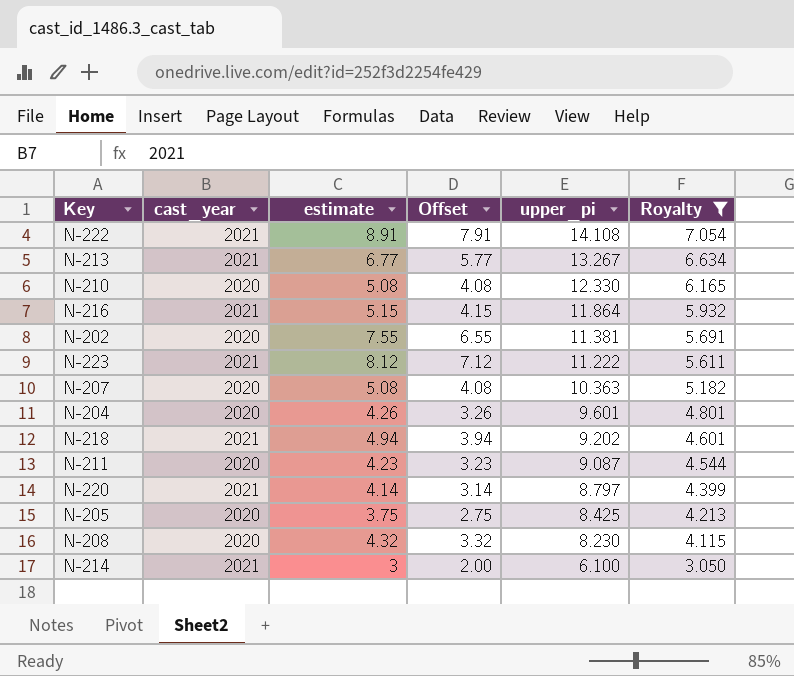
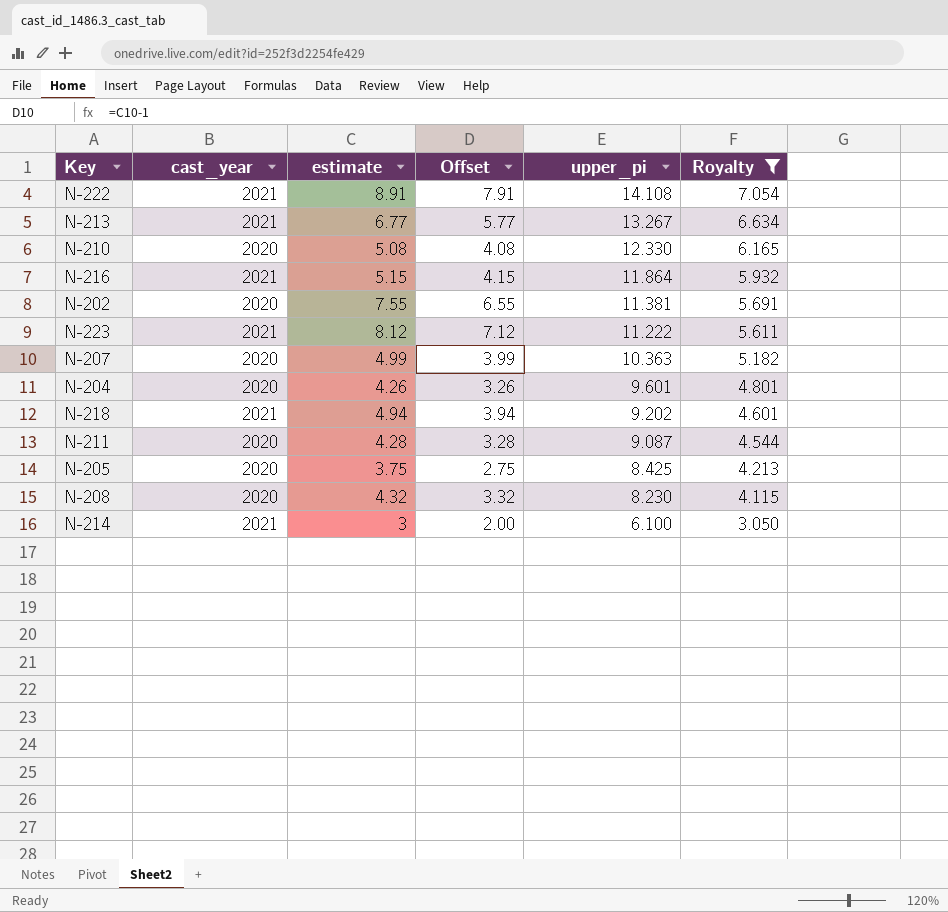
row N-220: 2021 | 4.14 | 3.14 | 8.797 | 4.399 -> none
N-207 | estimate: 5.08 -> 4.99
N-207 | Offset: 4.08 -> 3.99
N-211 | estimate: 4.23 -> 4.28
N-211 | Offset: 3.23 -> 3.28

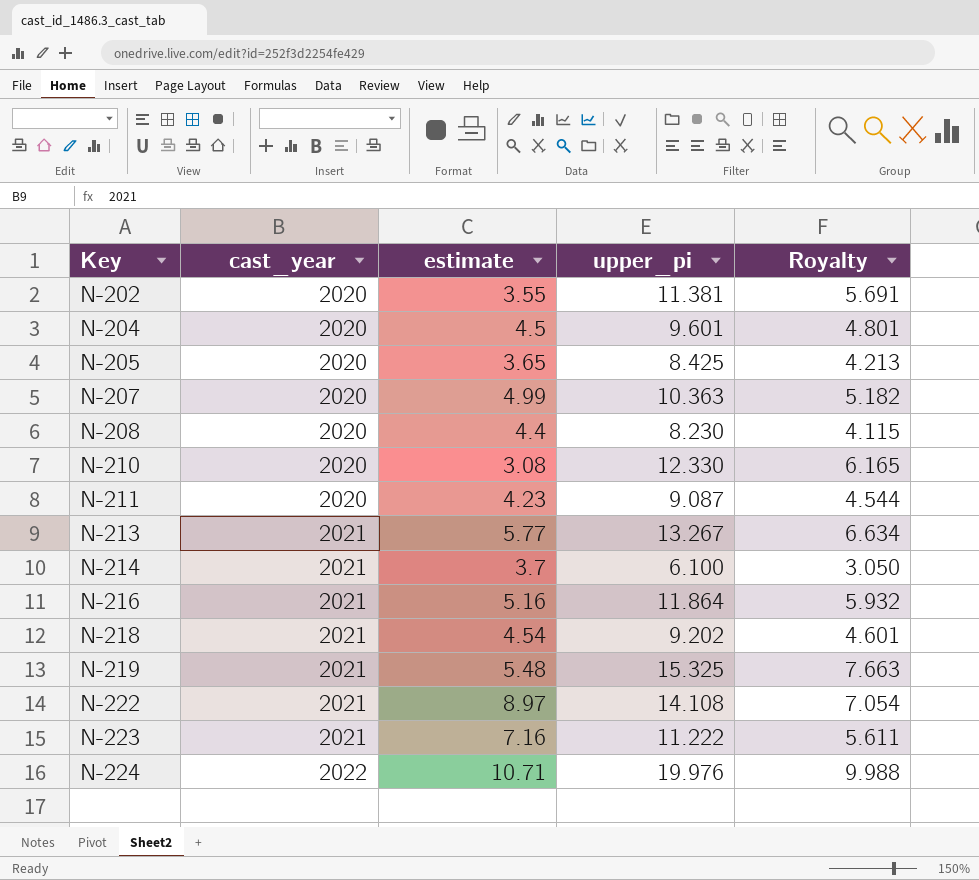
filter: Royalty <= 7.054 -> none
row order: upper_pi descending -> Key ascending
column Offset | formula: [estimate] - 1 -> none
N-202 | estimate: 7.55 -> 3.55
N-204 | estimate: 4.26 -> 4.5
N-205 | estimate: 3.75 -> 3.65
N-208 | estimate: 4.32 -> 4.4
N-210 | estimate: 5.08 -> 3.08
N-211 | estimate: 4.28 -> 4.23
N-213 | estimate: 6.77 -> 5.77
N-214 | estimate: 3 -> 3.7
N-216 | estimate: 5.15 -> 5.16
N-218 | estimate: 4.94 -> 4.54
N-222 | estimate: 8.91 -> 8.97
N-223 | estimate: 8.12 -> 7.16

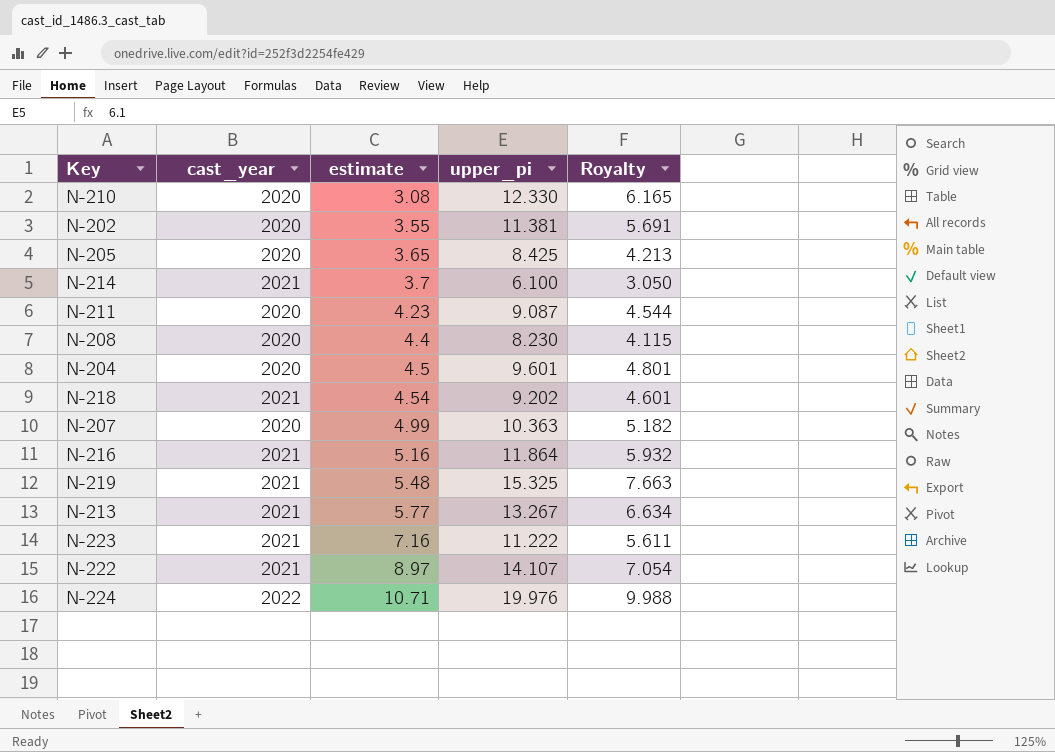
row order: Key ascending -> estimate ascending
N-222 | upper_pi: 14.108 -> 14.107

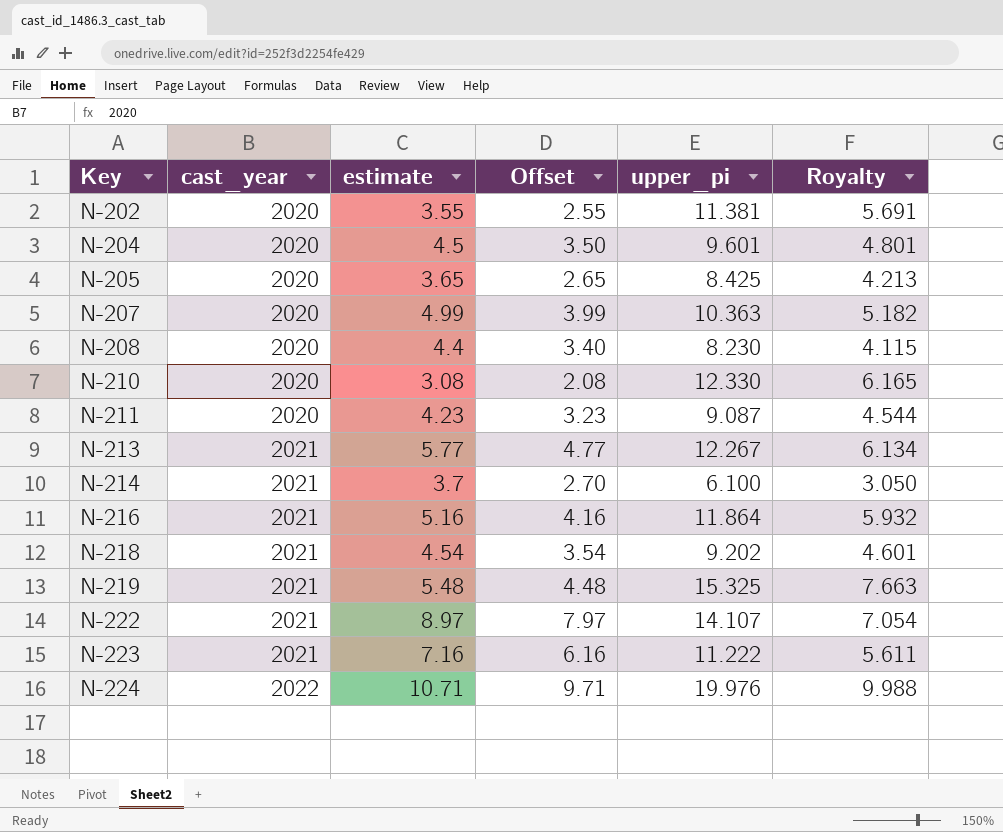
row order: estimate ascending -> Key ascending
column Offset | formula: none -> [estimate] - 1
N-213 | upper_pi: 13.267 -> 12.267
N-213 | Royalty: 6.634 -> 6.134

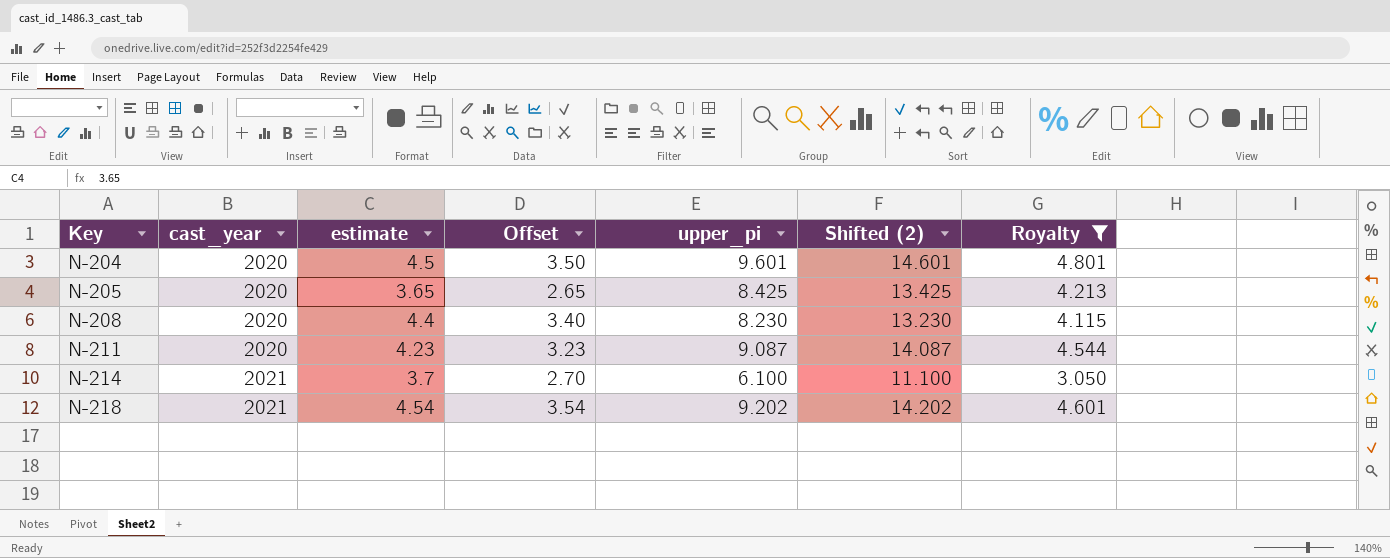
filter: none -> Royalty <= 4.801
column Shifted (2) | formula: none -> [upper_pi] + 5

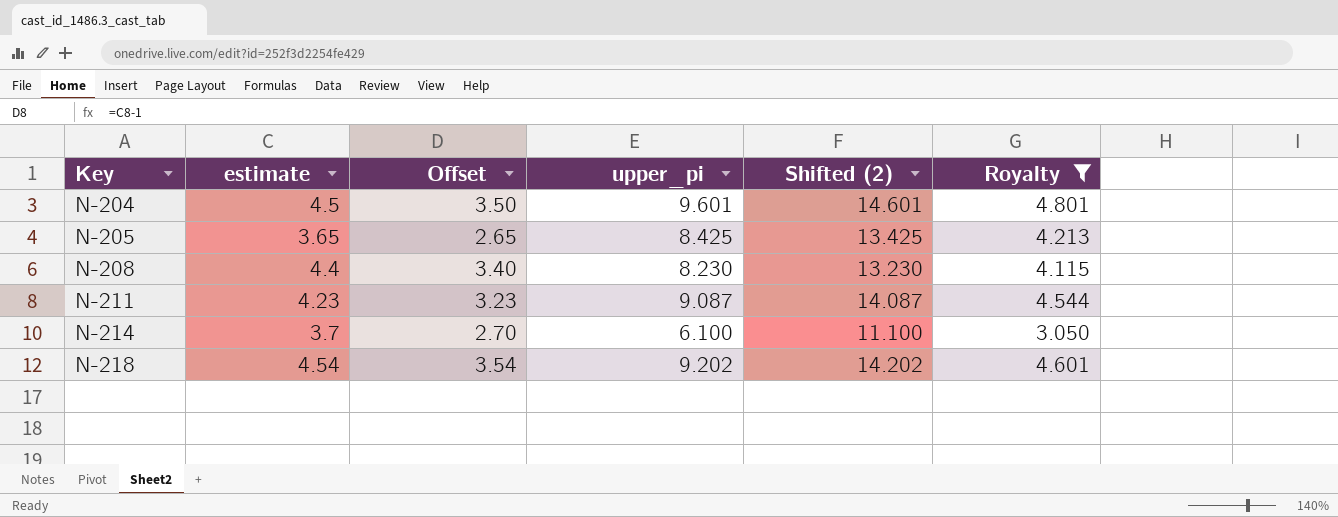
column cast_year | position: 2 -> none

